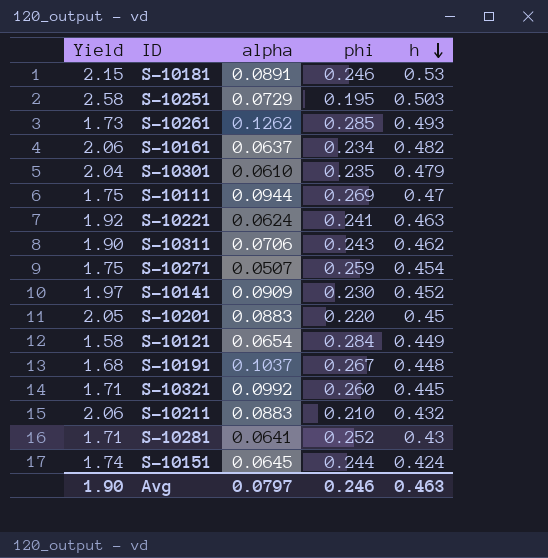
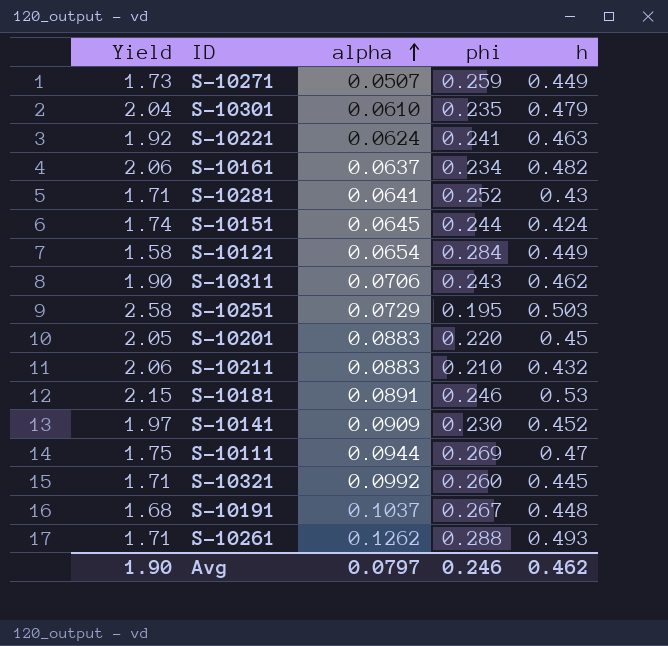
row order: h descending -> alpha ascending
S-10271 | Yield: 1.75 -> 1.73
S-10271 | h: 0.454 -> 0.449
S-10261 | Yield: 1.73 -> 1.71
S-10261 | phi: 0.285 -> 0.288
Avg | h: 0.463 -> 0.462

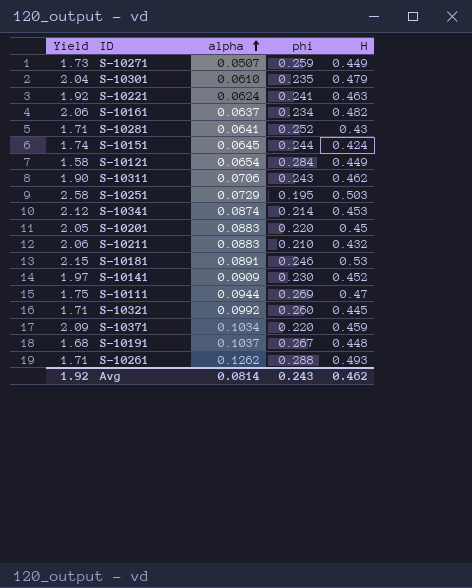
column name: h -> H
row S-10341: none -> 2.12 | 0.0874 | 0.214 | 0.453
row S-10371: none -> 2.09 | 0.1034 | 0.220 | 0.459
Avg | Yield: 1.90 -> 1.92
Avg | alpha: 0.0797 -> 0.0814
Avg | phi: 0.246 -> 0.243

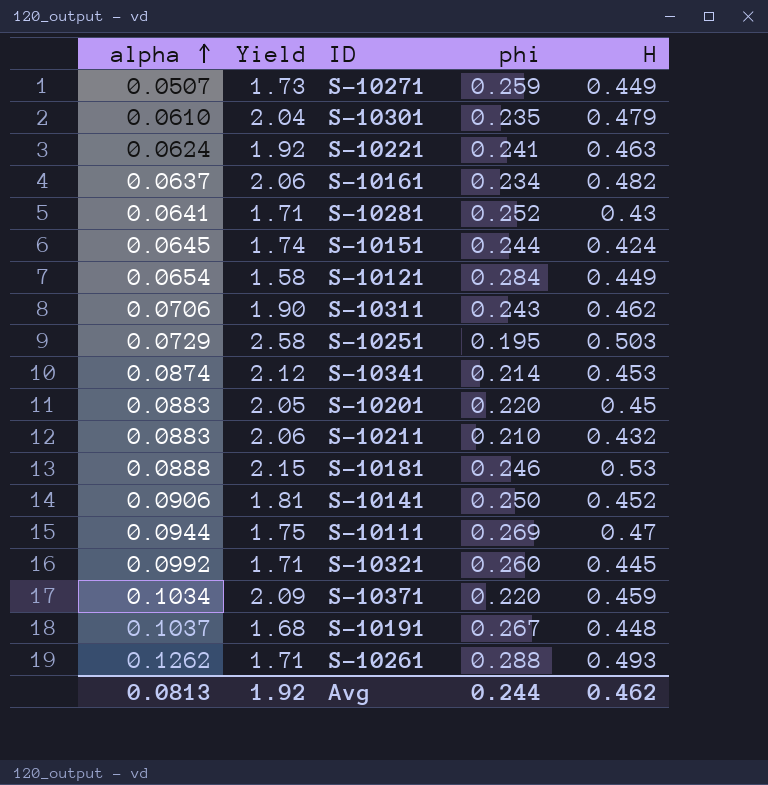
column alpha | position: 3 -> 1
S-10181 | alpha: 0.0891 -> 0.0888
S-10141 | alpha: 0.0909 -> 0.0906
S-10141 | Yield: 1.97 -> 1.81
S-10141 | phi: 0.230 -> 0.250
Avg | alpha: 0.0814 -> 0.0813
Avg | phi: 0.243 -> 0.244

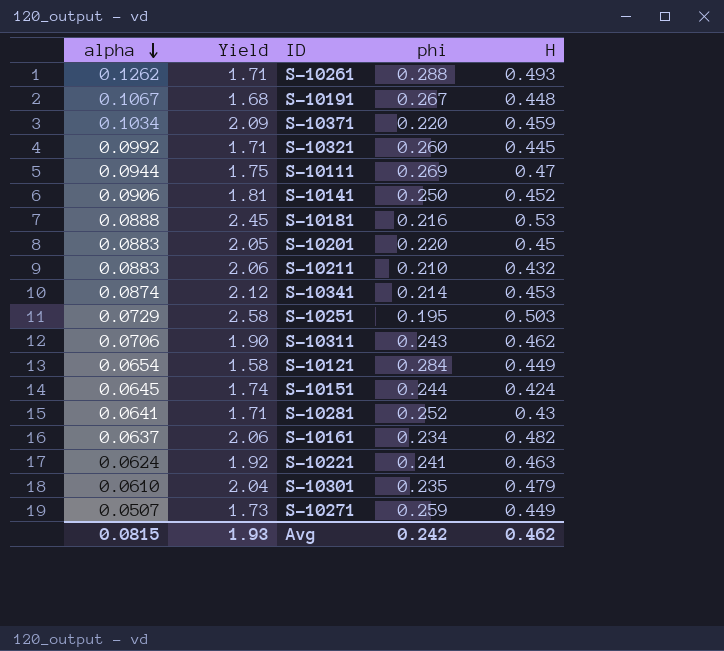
row order: alpha ascending -> alpha descending
S-10191 | alpha: 0.1037 -> 0.1067
S-10181 | Yield: 2.15 -> 2.45
S-10181 | phi: 0.246 -> 0.216
Avg | alpha: 0.0813 -> 0.0815
Avg | Yield: 1.92 -> 1.93
Avg | phi: 0.244 -> 0.242

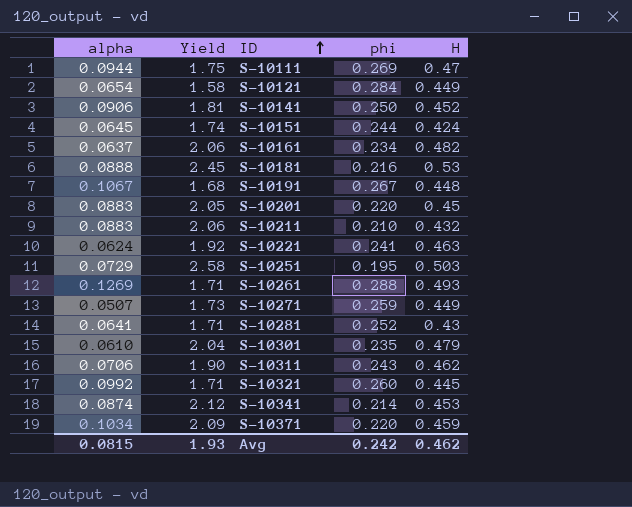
row order: alpha descending -> ID ascending
S-10261 | alpha: 0.1262 -> 0.1269

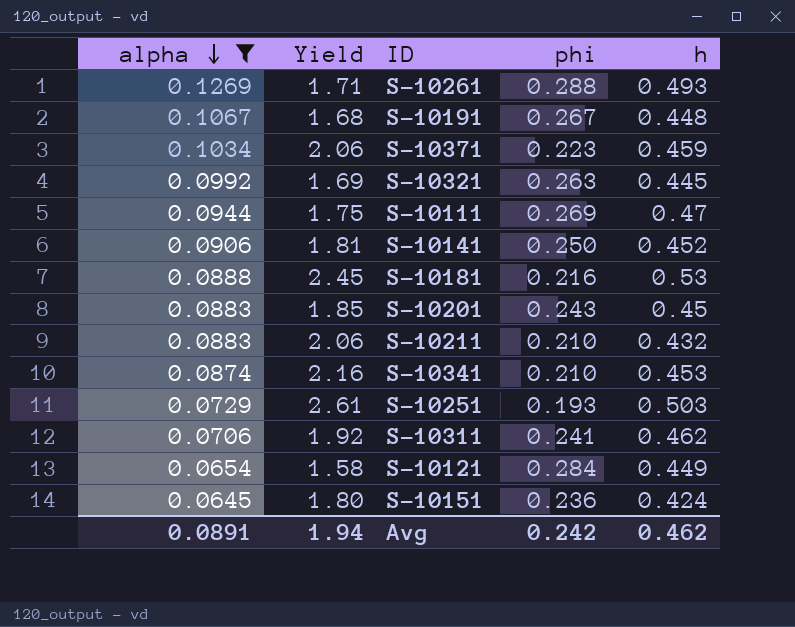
filter: none -> alpha >= 0.0645
row order: ID ascending -> alpha descending
column name: H -> h
S-10371 | Yield: 2.09 -> 2.06
S-10371 | phi: 0.220 -> 0.223
S-10321 | Yield: 1.71 -> 1.69
S-10321 | phi: 0.260 -> 0.263
S-10201 | Yield: 2.05 -> 1.85
S-10201 | phi: 0.220 -> 0.243
S-10341 | Yield: 2.12 -> 2.16
S-10341 | phi: 0.214 -> 0.210
S-10251 | Yield: 2.58 -> 2.61
S-10251 | phi: 0.195 -> 0.193
S-10311 | Yield: 1.90 -> 1.92
S-10311 | phi: 0.243 -> 0.241
S-10151 | Yield: 1.74 -> 1.80
S-10151 | phi: 0.244 -> 0.236
Avg | alpha: 0.0815 -> 0.0891
Avg | Yield: 1.93 -> 1.94

